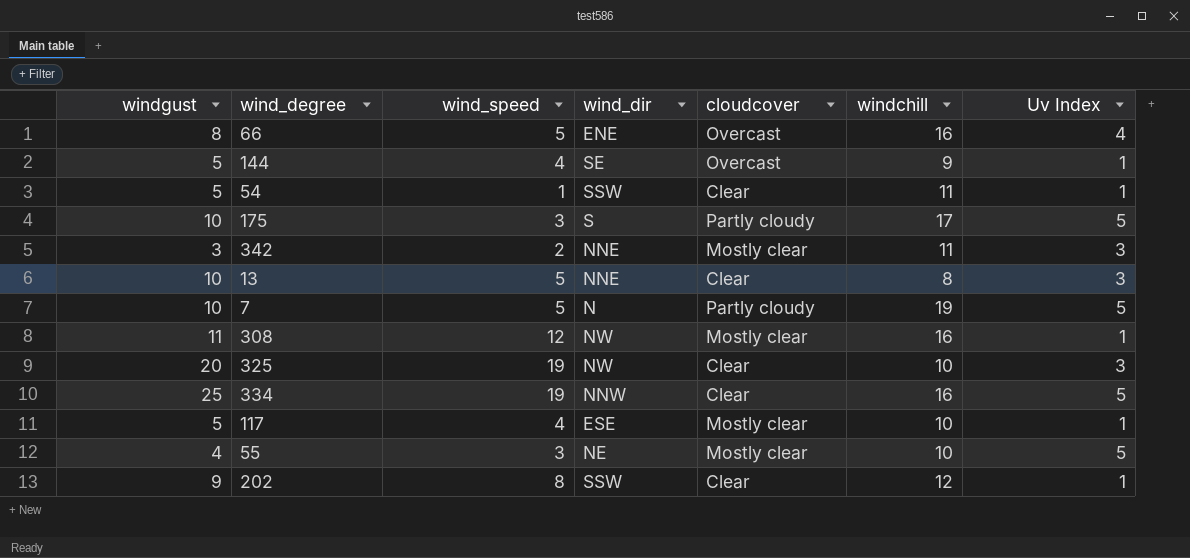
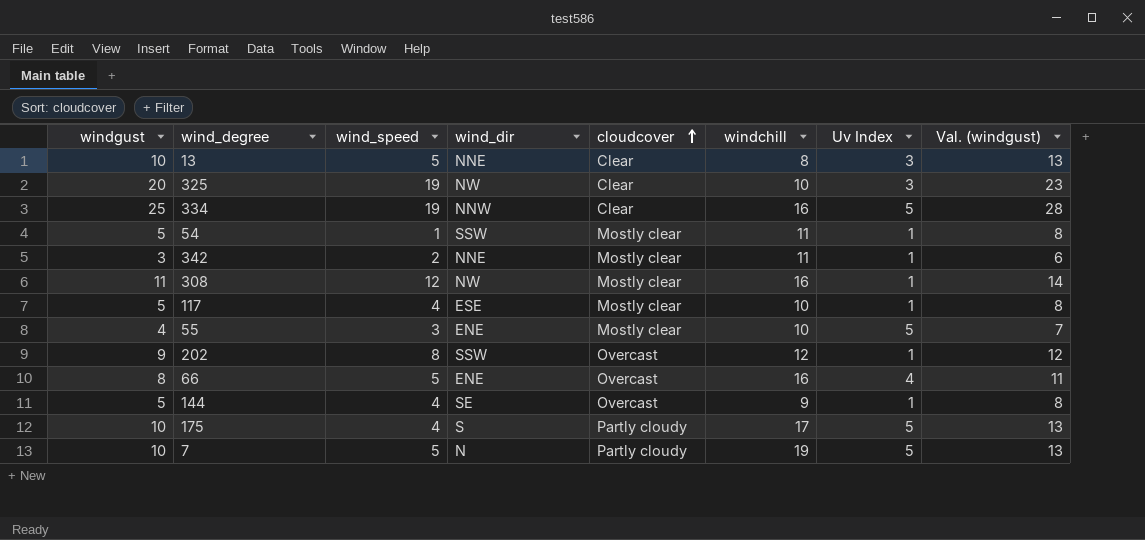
row order: none -> cloudcover ascending
column Val. (windgust) | formula: none -> [windgust] + 3
54 | cloudcover: Clear -> Mostly clear
342 | Uv Index: 3 -> 1
55 | wind_dir: NE -> ENE
202 | cloudcover: Clear -> Overcast
175 | wind_speed: 3 -> 4

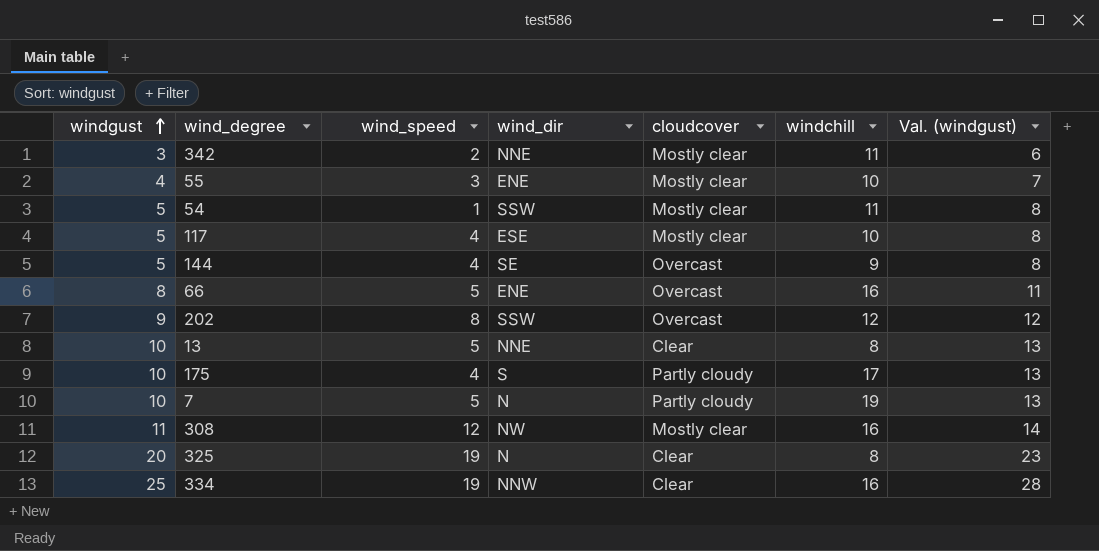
row order: cloudcover ascending -> windgust ascending
column Uv Index | position: 7 -> none
325 | wind_dir: NW -> N
325 | windchill: 10 -> 8

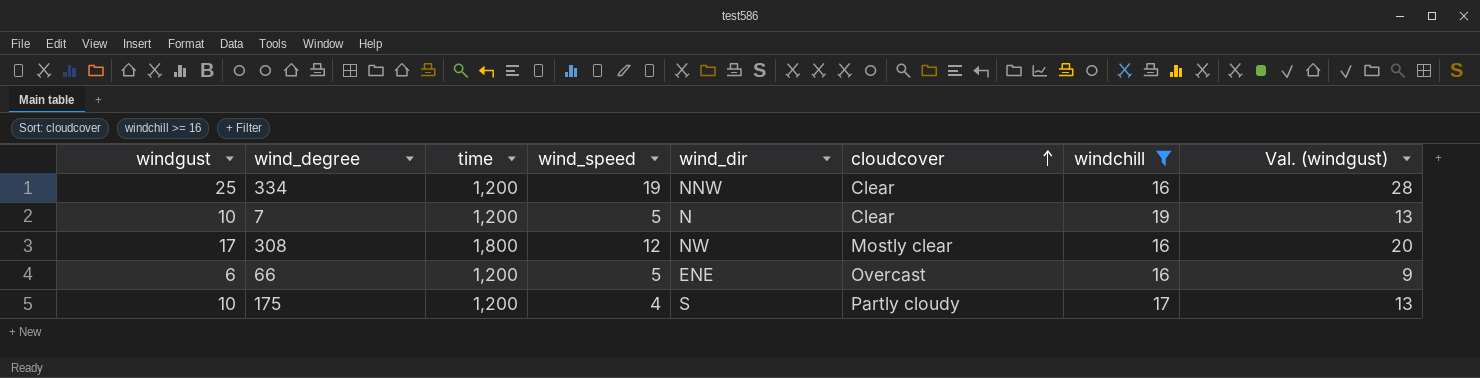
filter: none -> windchill >= 16
row order: windgust ascending -> cloudcover ascending
column time | position: none -> 3
7 | cloudcover: Partly cloudy -> Clear
308 | windgust: 11 -> 17
308 | Val. (windgust): 14 -> 20
66 | windgust: 8 -> 6
66 | Val. (windgust): 11 -> 9

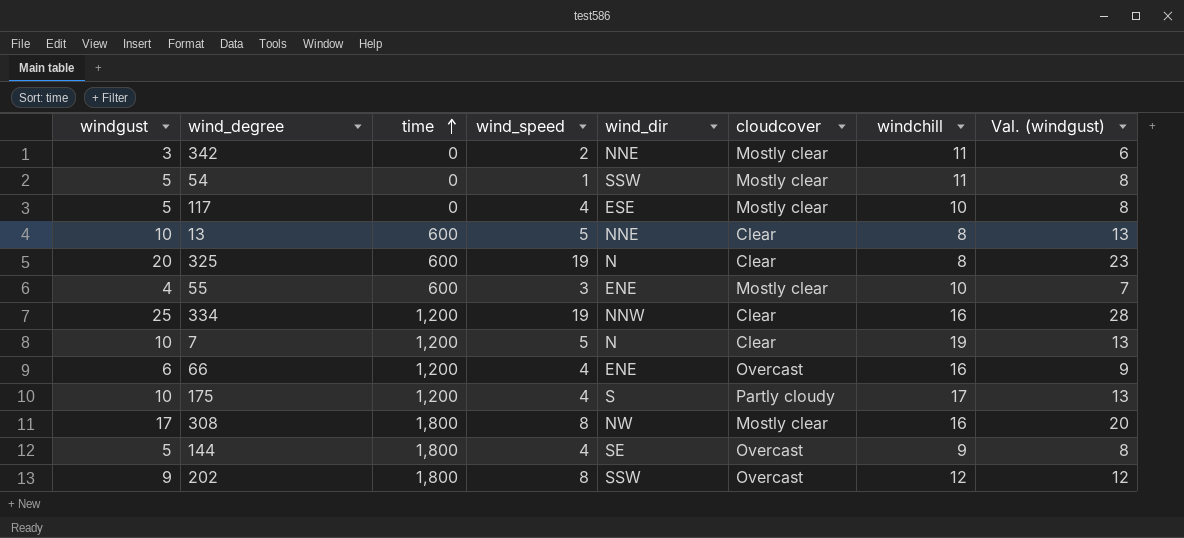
filter: windchill >= 16 -> none
row order: cloudcover ascending -> time ascending
66 | wind_speed: 5 -> 4
308 | wind_speed: 12 -> 8

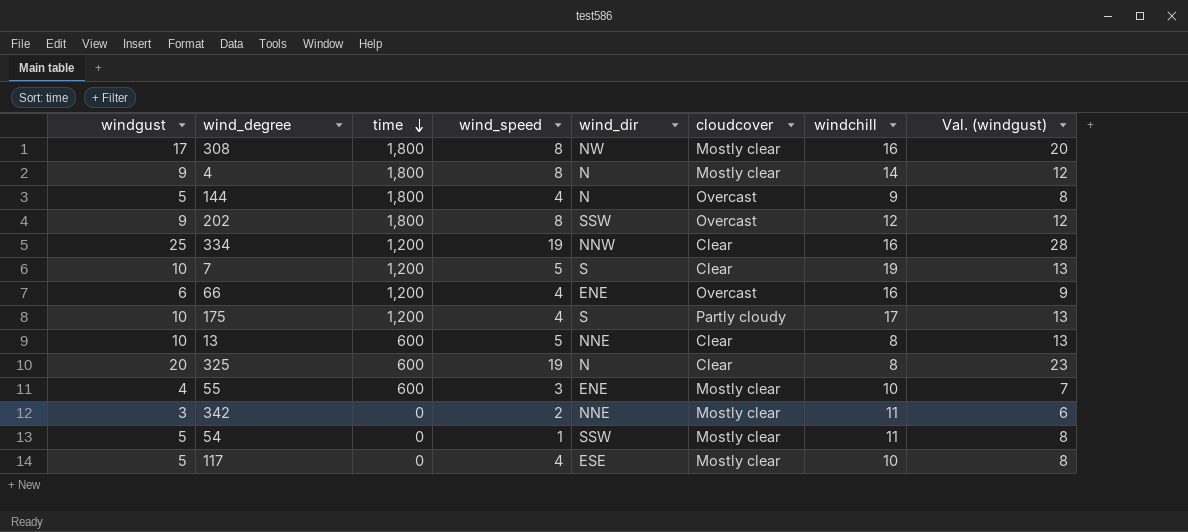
row order: time ascending -> time descending
row 4: none -> 9 | 1,800 | 8 | N | Mostly clear | 14 | 12
144 | wind_dir: SE -> N
7 | wind_dir: N -> S

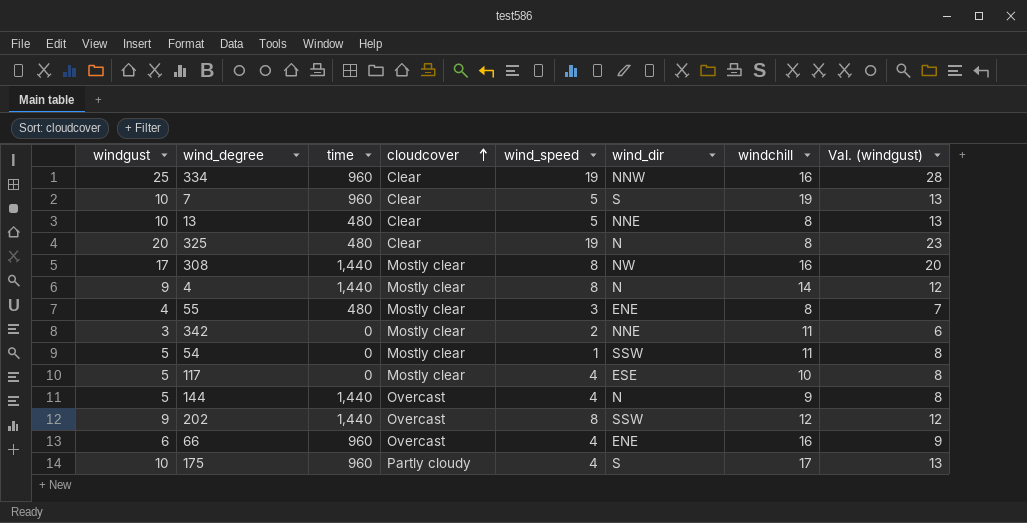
row order: time descending -> cloudcover ascending
column cloudcover | position: 6 -> 4
334 | time: 1,200 -> 960
7 | time: 1,200 -> 960
13 | time: 600 -> 480
325 | time: 600 -> 480
308 | time: 1,800 -> 1,440
4 | time: 1,800 -> 1,440
55 | time: 600 -> 480
55 | windchill: 10 -> 8
144 | time: 1,800 -> 1,440
202 | time: 1,800 -> 1,440
66 | time: 1,200 -> 960
175 | time: 1,200 -> 960

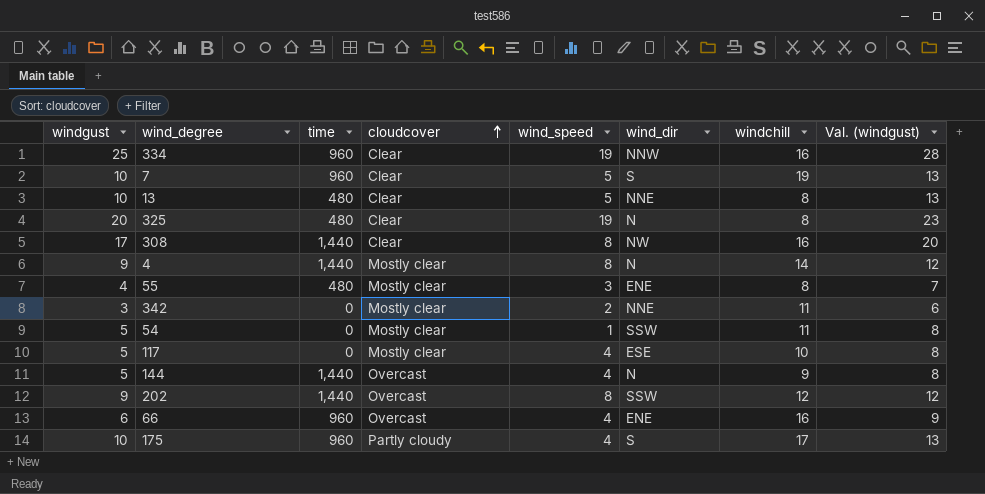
308 | cloudcover: Mostly clear -> Clear

